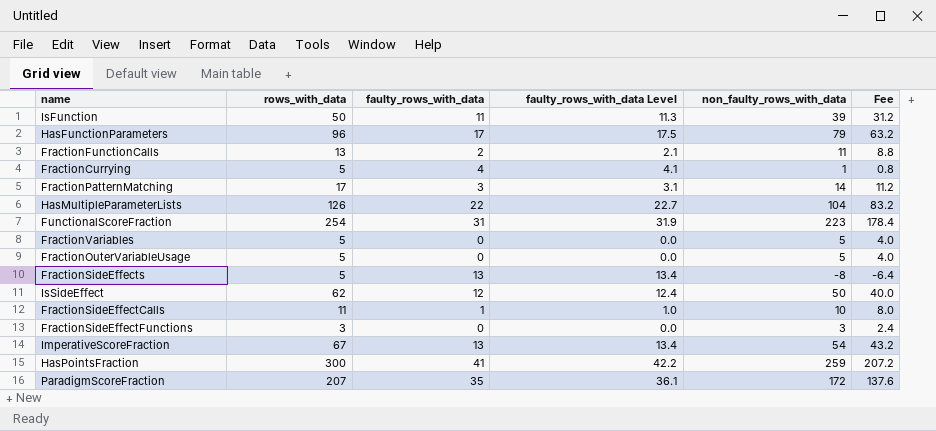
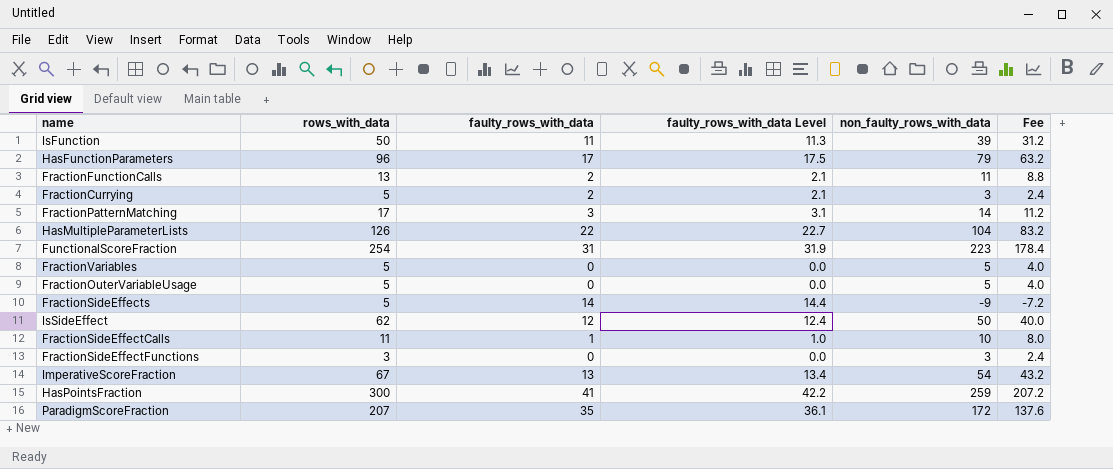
FractionCurrying | faulty_rows_with_data: 4 -> 2
FractionCurrying | faulty_rows_with_data Level: 4.1 -> 2.1
FractionCurrying | non_faulty_rows_with_data: 1 -> 3
FractionCurrying | Fee: 0.8 -> 2.4
FractionSideEffects | faulty_rows_with_data: 13 -> 14
FractionSideEffects | faulty_rows_with_data Level: 13.4 -> 14.4
FractionSideEffects | non_faulty_rows_with_data: -8 -> -9
FractionSideEffects | Fee: -6.4 -> -7.2

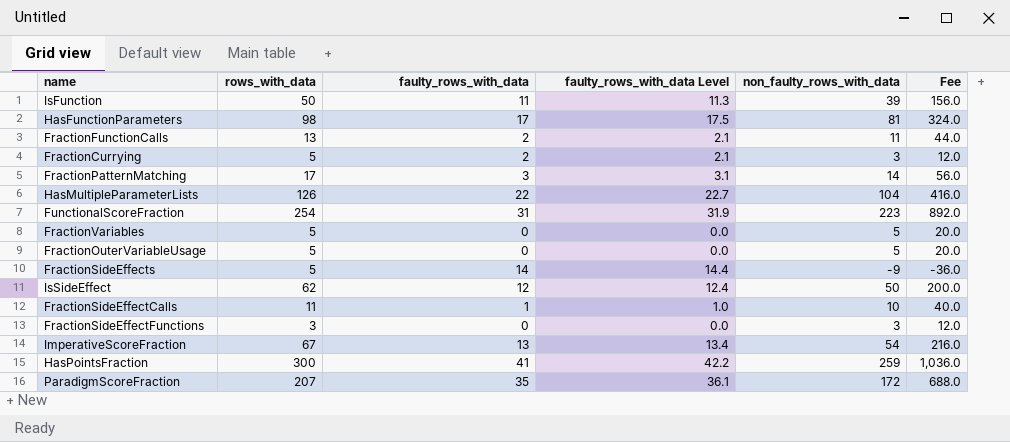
column Fee | formula: [non_faulty_rows_with_data] * 0.8 -> [non_faulty_rows_with_data] * 4
HasFunctionParameters | rows_with_data: 96 -> 98
HasFunctionParameters | non_faulty_rows_with_data: 79 -> 81

